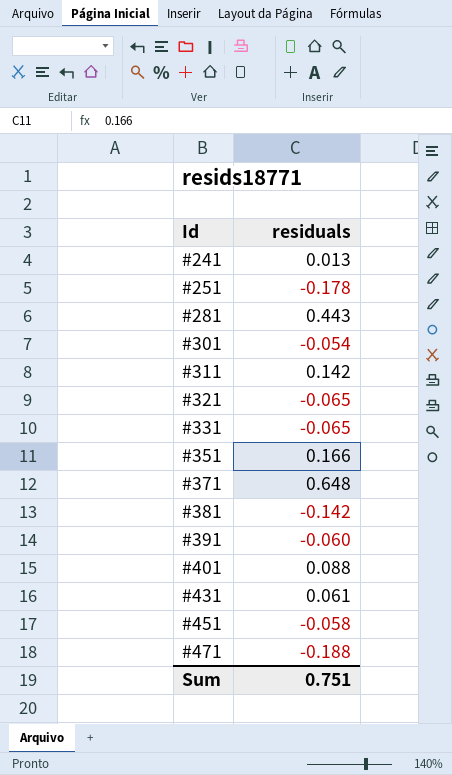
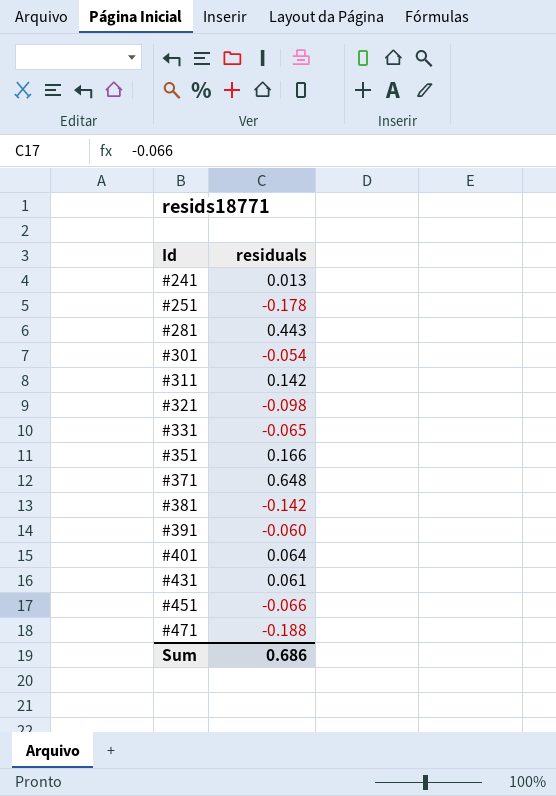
#321 | residuals: -0.065 -> -0.098
#401 | residuals: 0.088 -> 0.064
#451 | residuals: -0.058 -> -0.066
Sum | residuals: 0.751 -> 0.686

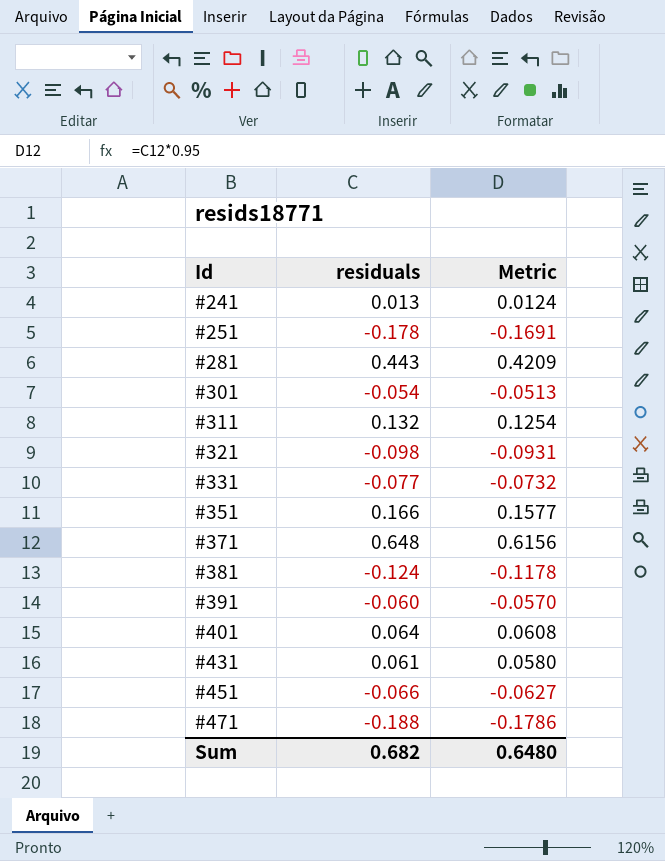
column Metric | formula: none -> [residuals] * 0.95
#311 | residuals: 0.142 -> 0.132
#331 | residuals: -0.065 -> -0.077
#381 | residuals: -0.142 -> -0.124
Sum | residuals: 0.686 -> 0.682

